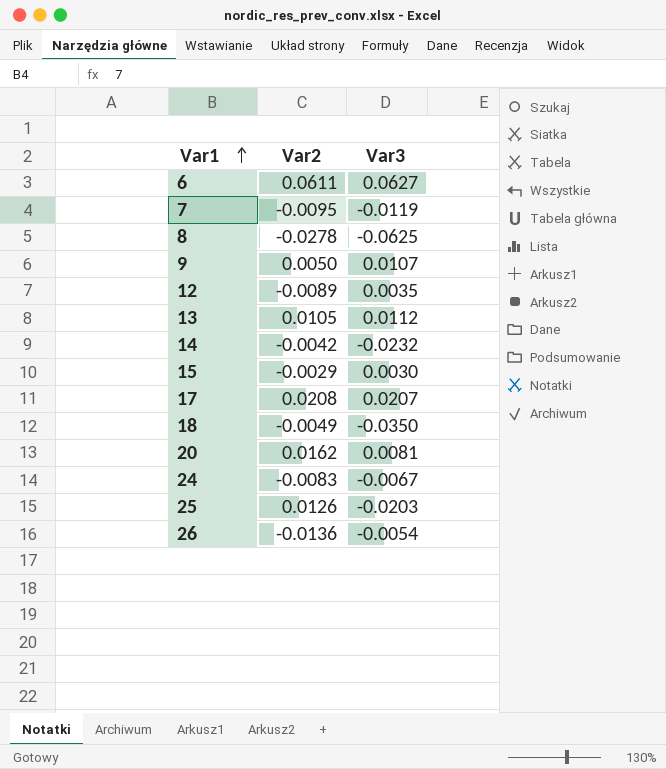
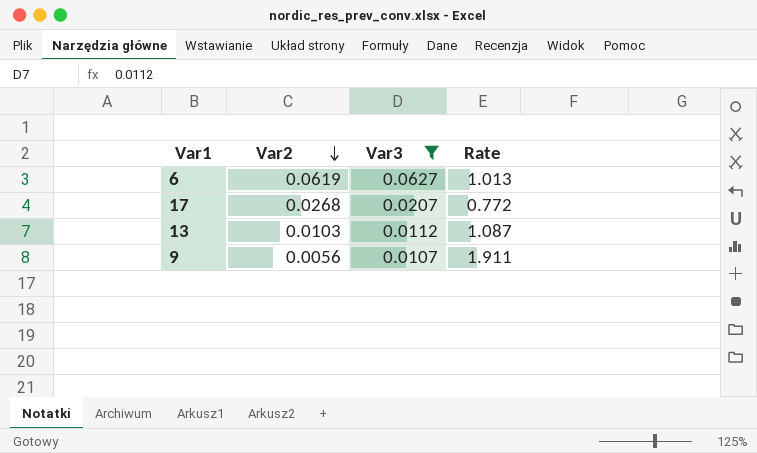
filter: none -> Var3 >= 0.0107
row order: Var1 ascending -> Var2 descending
column Rate | formula: none -> [Var3] / [Var2]
6 | Var2: 0.0611 -> 0.0619
17 | Var2: 0.0208 -> 0.0268
13 | Var2: 0.0105 -> 0.0103
9 | Var2: 0.0050 -> 0.0056

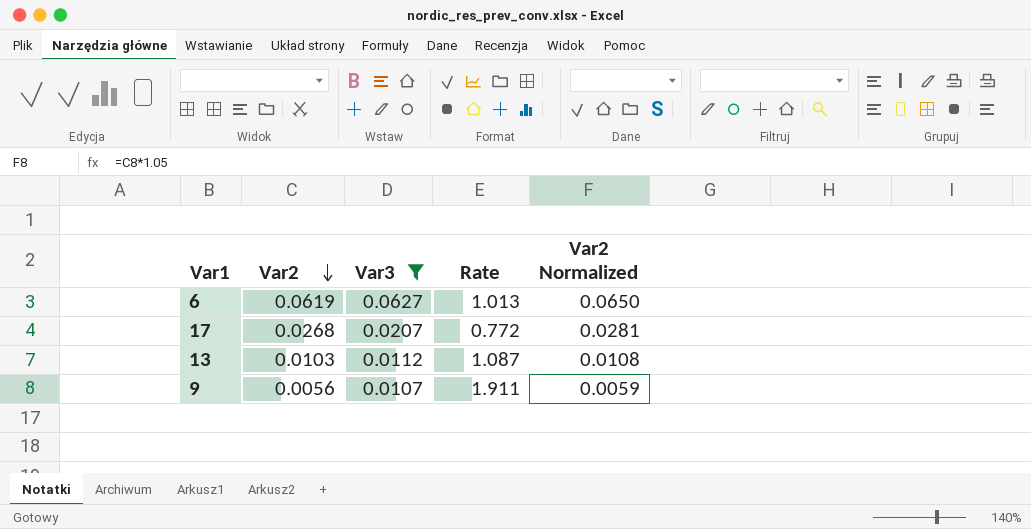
column Var2 Normalized | formula: none -> [Var2] * 1.05

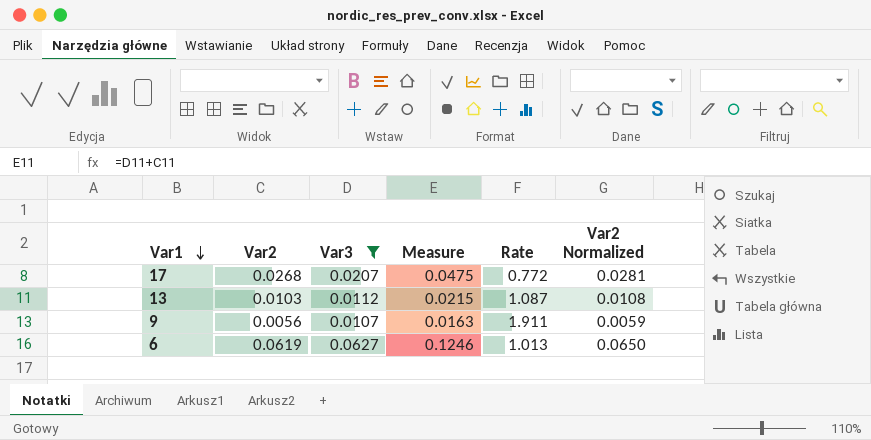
row order: Var2 descending -> Var1 descending
column Measure | formula: none -> [Var2] + [Var3]

